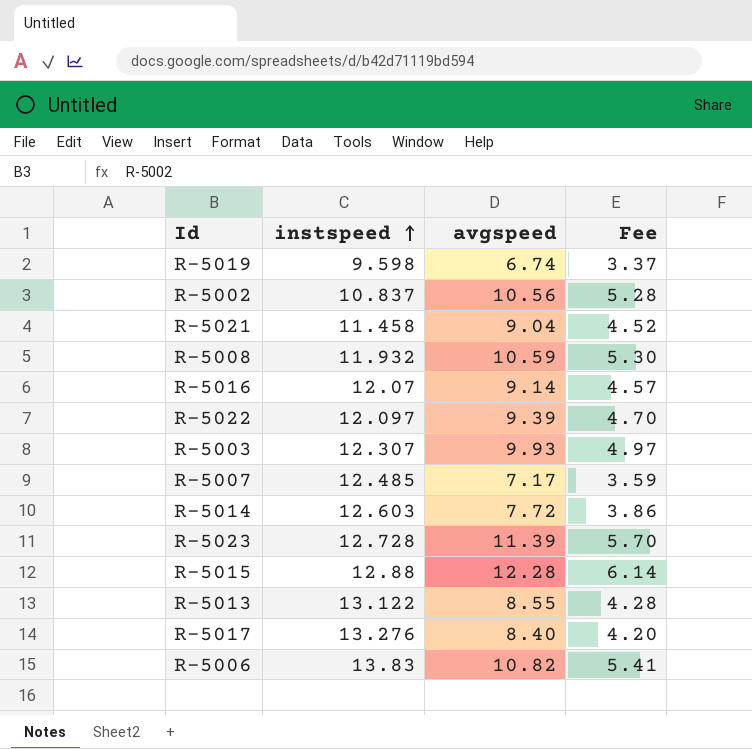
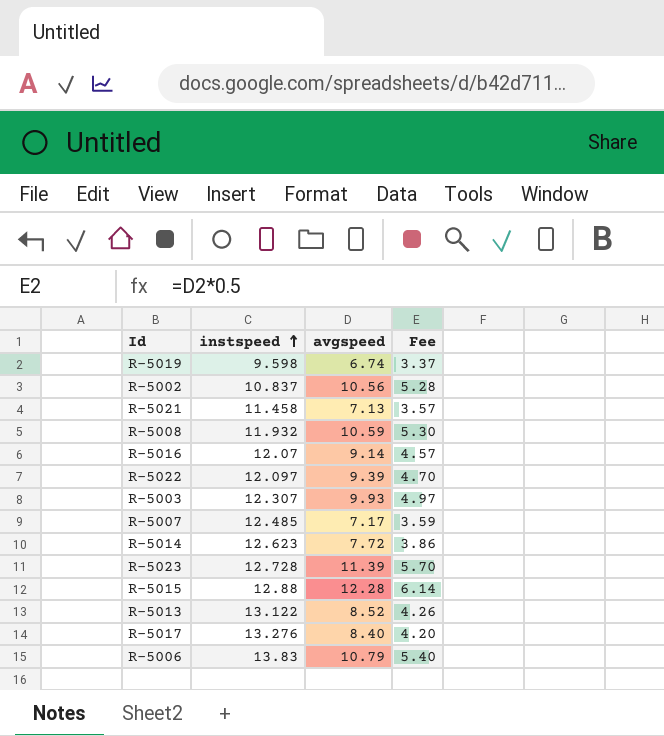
R-5021 | avgspeed: 9.04 -> 7.13
R-5021 | Fee: 4.52 -> 3.57
R-5014 | instspeed: 12.603 -> 12.623
R-5013 | avgspeed: 8.55 -> 8.52
R-5013 | Fee: 4.28 -> 4.26
R-5006 | avgspeed: 10.82 -> 10.79
R-5006 | Fee: 5.41 -> 5.40

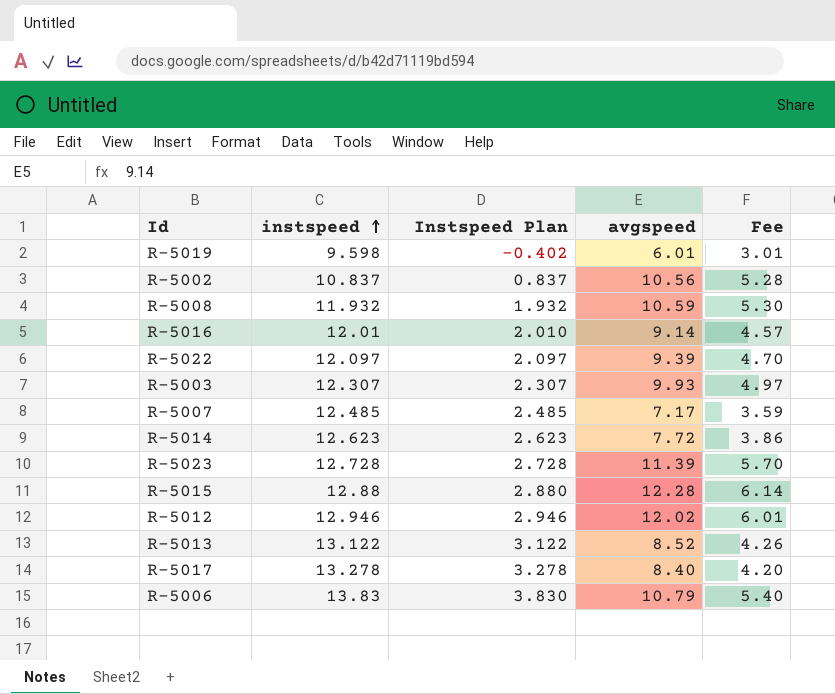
column Instspeed Plan | formula: none -> [instspeed] - 10
row R-5021: 11.458 | 7.13 | 3.57 -> none
R-5019 | avgspeed: 6.74 -> 6.01
R-5019 | Fee: 3.37 -> 3.01
R-5016 | instspeed: 12.07 -> 12.01
row R-5012: none -> 12.946 | 2.946 | 12.02 | 6.01
R-5017 | instspeed: 13.276 -> 13.278

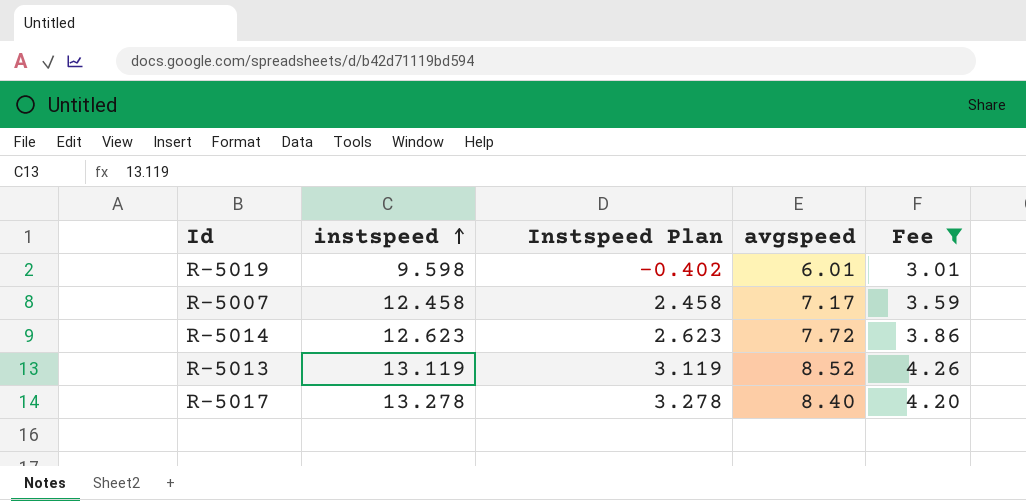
filter: none -> Fee <= 4.26
R-5007 | instspeed: 12.485 -> 12.458
R-5007 | Instspeed Plan: 2.485 -> 2.458
R-5013 | instspeed: 13.122 -> 13.119
R-5013 | Instspeed Plan: 3.122 -> 3.119

